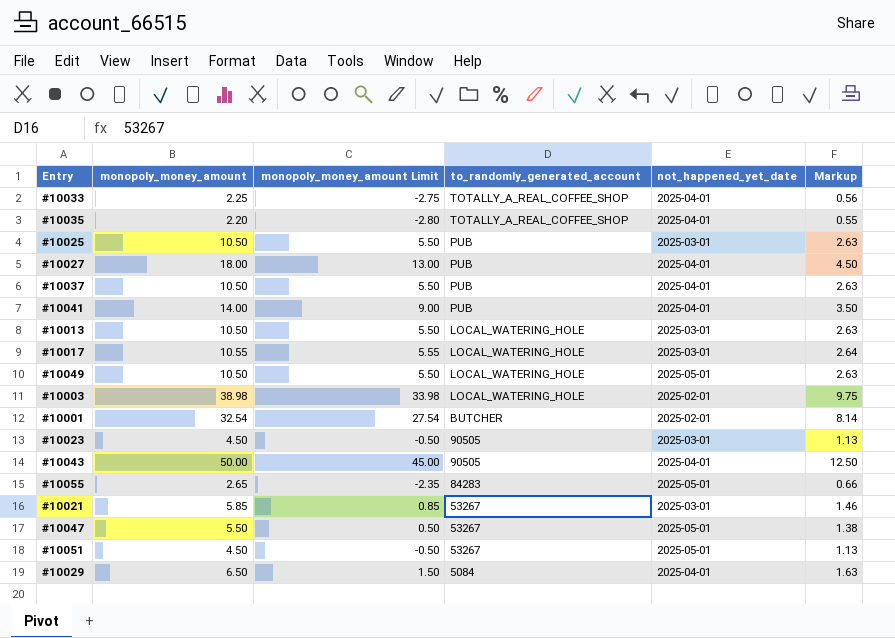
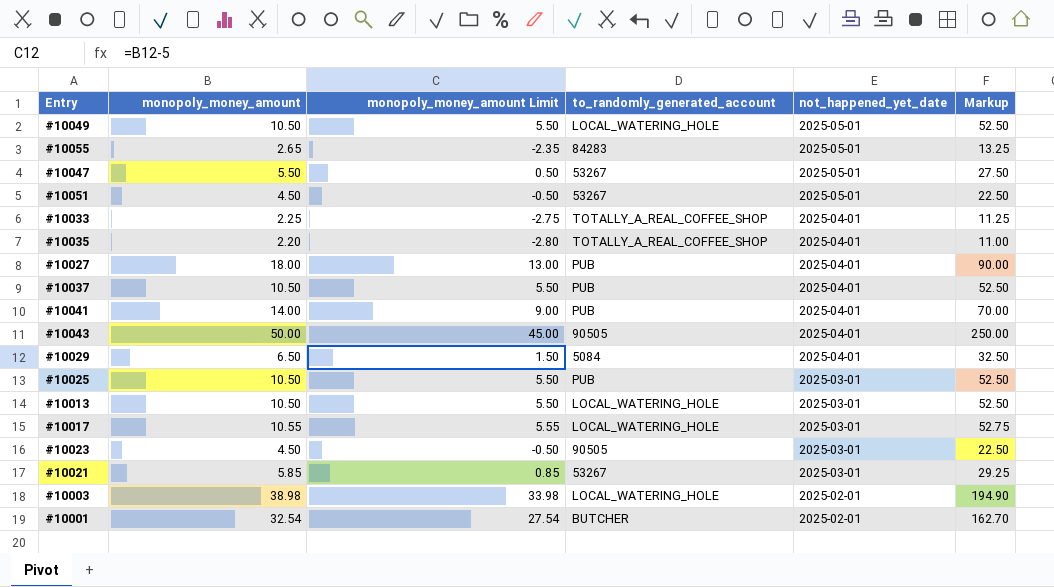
row order: to_randomly_generated_account descending -> not_happened_yet_date descending
column Markup | formula: [monopoly_money_amount] * 0.25 -> [monopoly_money_amount] * 5

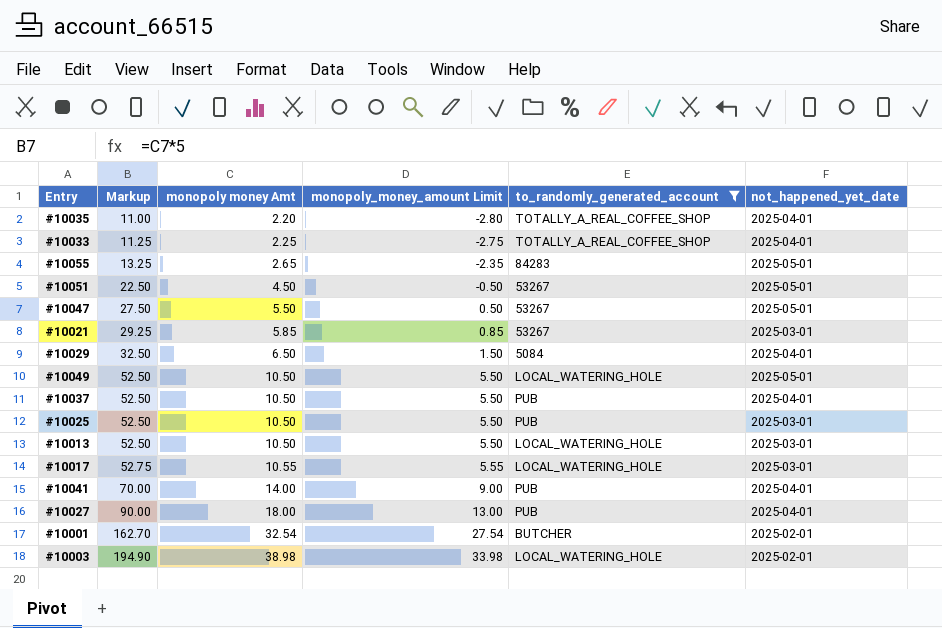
filter: none -> to_randomly_generated_account != 90505
row order: not_happened_yet_date descending -> Markup ascending
column Markup | position: 6 -> 2
column name: monopoly_money_amount -> monopoly money Amt

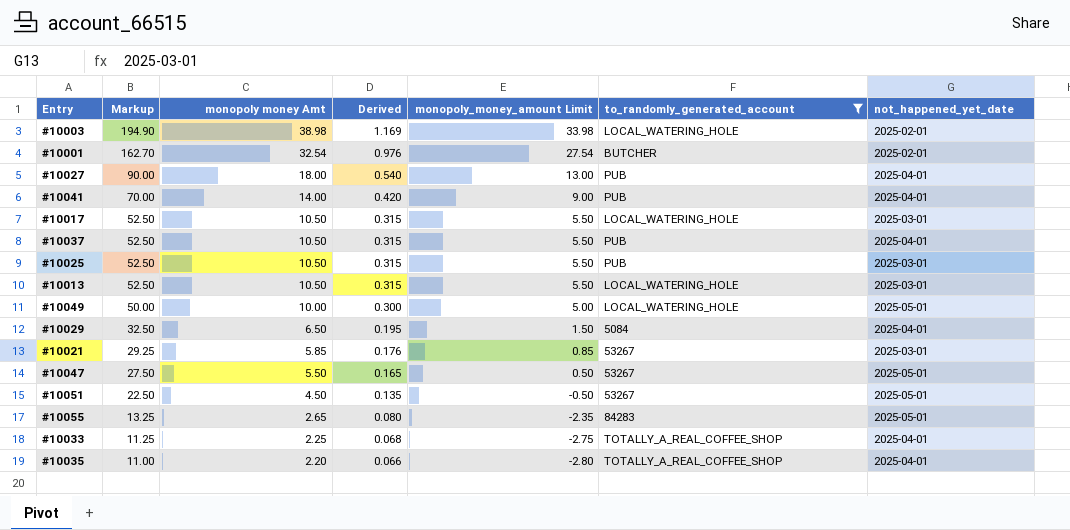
row order: Markup ascending -> Markup descending
column Derived | formula: none -> [monopoly money Amt] * 0.03
#10017 | Markup: 52.75 -> 52.50
#10017 | monopoly money Amt: 10.55 -> 10.50
#10017 | monopoly_money_amount Limit: 5.55 -> 5.50
#10049 | Markup: 52.50 -> 50.00
#10049 | monopoly money Amt: 10.50 -> 10.00
#10049 | monopoly_money_amount Limit: 5.50 -> 5.00

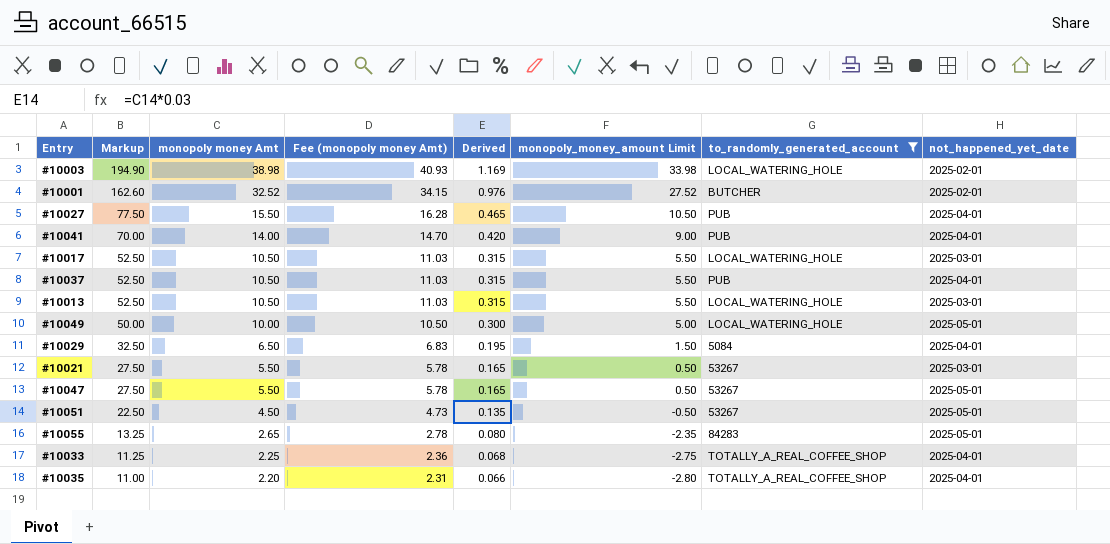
column Fee (monopoly money Amt) | formula: none -> [monopoly money Amt] * 1.05
row #10025: 52.50 | 10.50 | 0.315 | 5.50 | PUB | 2025-03-01 -> none
#10001 | Markup: 162.70 -> 162.60
#10001 | monopoly money Amt: 32.54 -> 32.52
#10001 | monopoly_money_amount Limit: 27.54 -> 27.52
#10027 | Markup: 90.00 -> 77.50
#10027 | monopoly money Amt: 18.00 -> 15.50
#10027 | Derived: 0.540 -> 0.465
#10027 | monopoly_money_amount Limit: 13.00 -> 10.50
#10021 | Markup: 29.25 -> 27.50
#10021 | monopoly money Amt: 5.85 -> 5.50
#10021 | Derived: 0.176 -> 0.165
#10021 | monopoly_money_amount Limit: 0.85 -> 0.50

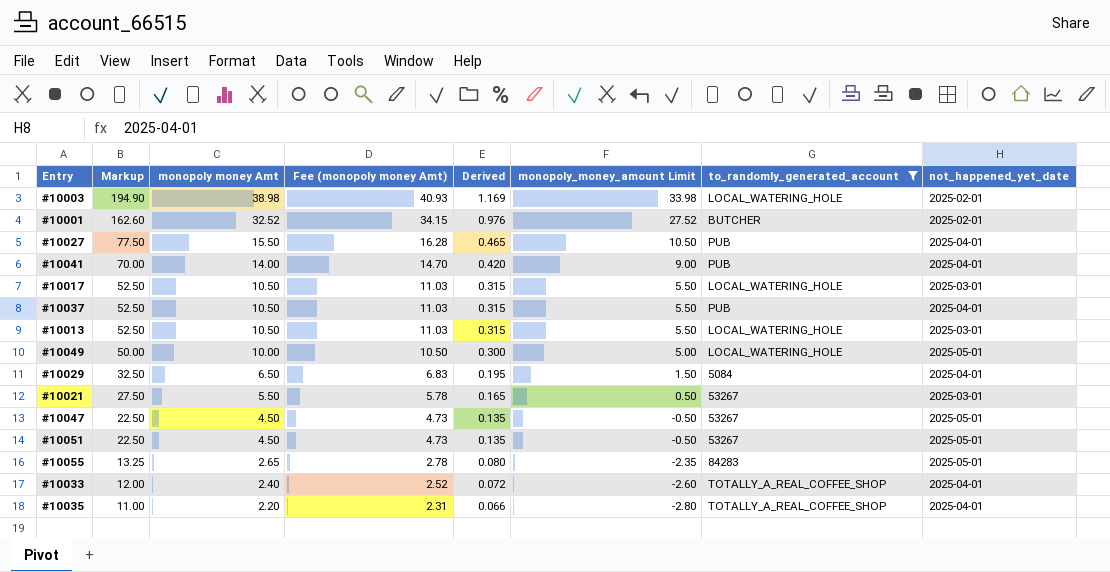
#10047 | Markup: 27.50 -> 22.50
#10047 | monopoly money Amt: 5.50 -> 4.50
#10047 | Fee (monopoly money Amt): 5.78 -> 4.73
#10047 | Derived: 0.165 -> 0.135
#10047 | monopoly_money_amount Limit: 0.50 -> -0.50
#10033 | Markup: 11.25 -> 12.00
#10033 | monopoly money Amt: 2.25 -> 2.40
#10033 | Fee (monopoly money Amt): 2.36 -> 2.52
#10033 | Derived: 0.068 -> 0.072
#10033 | monopoly_money_amount Limit: -2.75 -> -2.60

